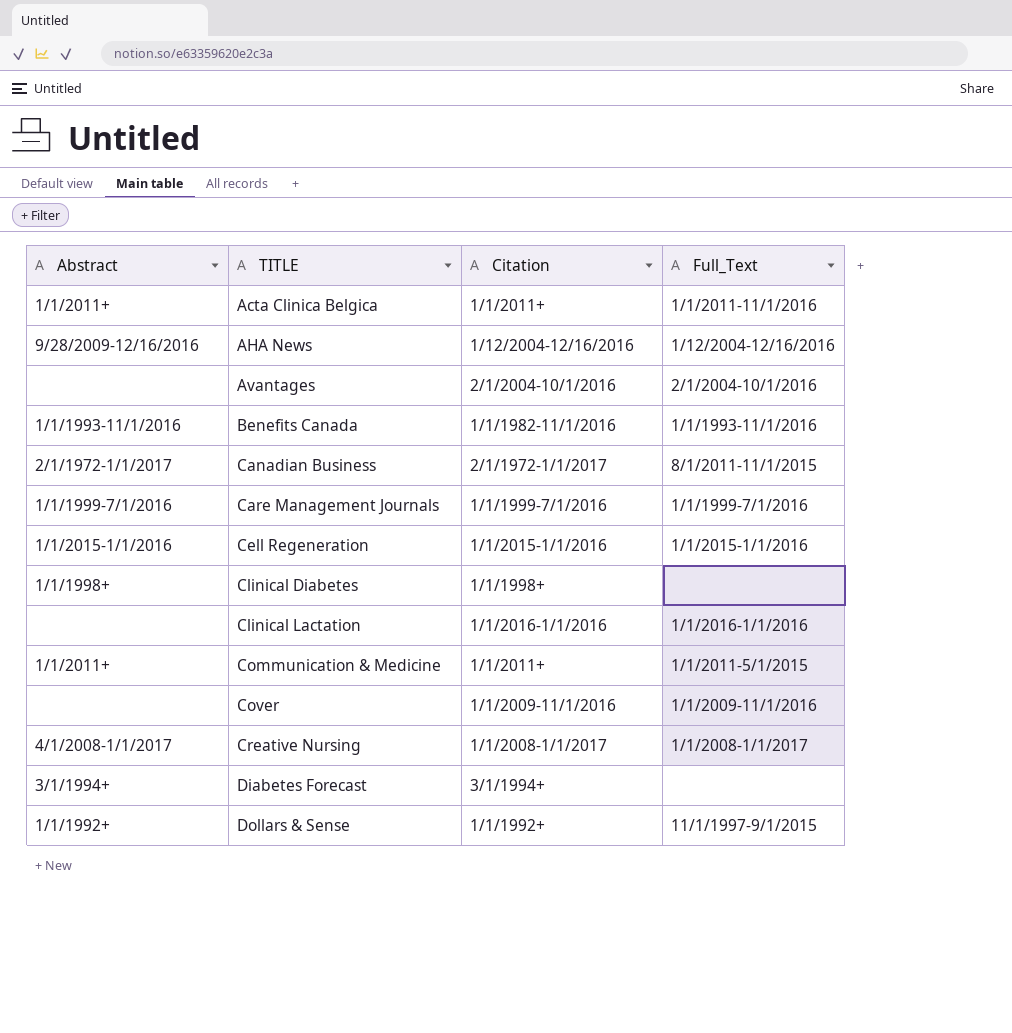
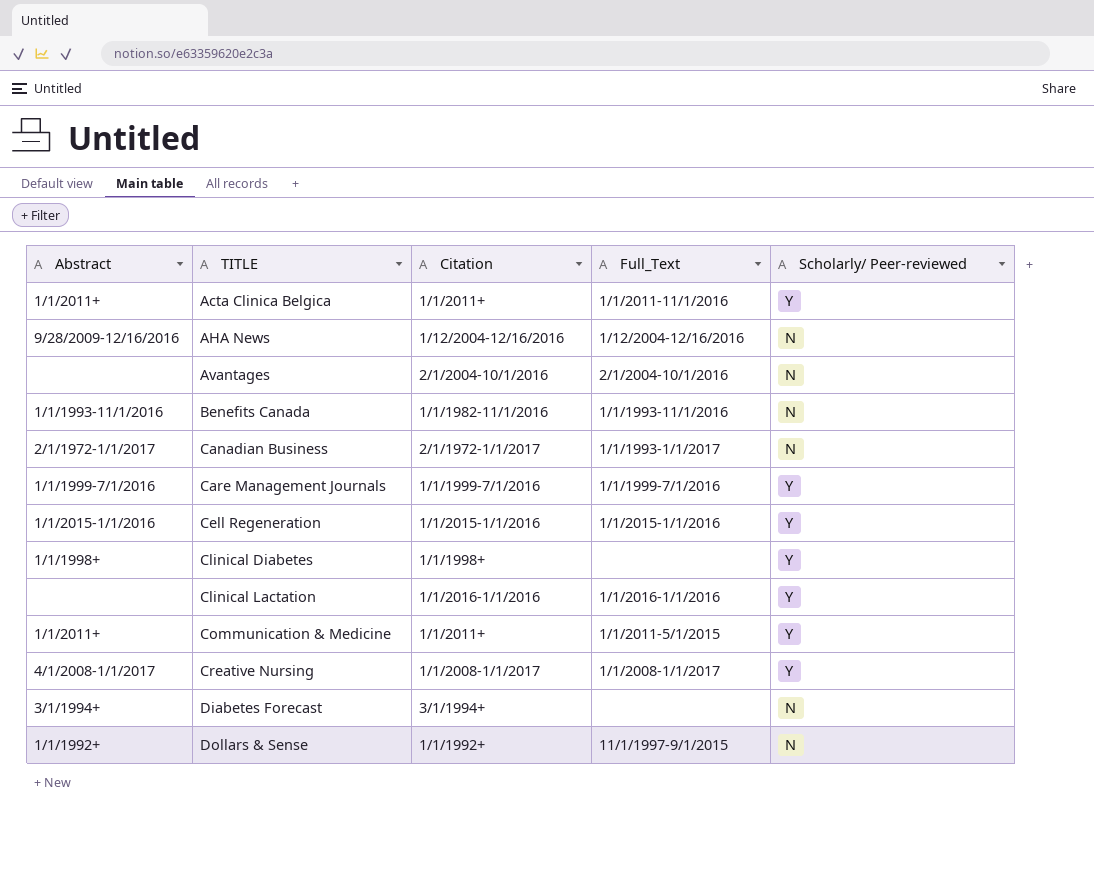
column Scholarly/ Peer-reviewed | position: none -> 5
row Cover: none | 1/1/2009-11/1/2016 | 1/1/2009-11/1/2016 -> none
Canadian Business | Full_Text: 8/1/2011-11/1/2015 -> 1/1/1993-1/1/2017

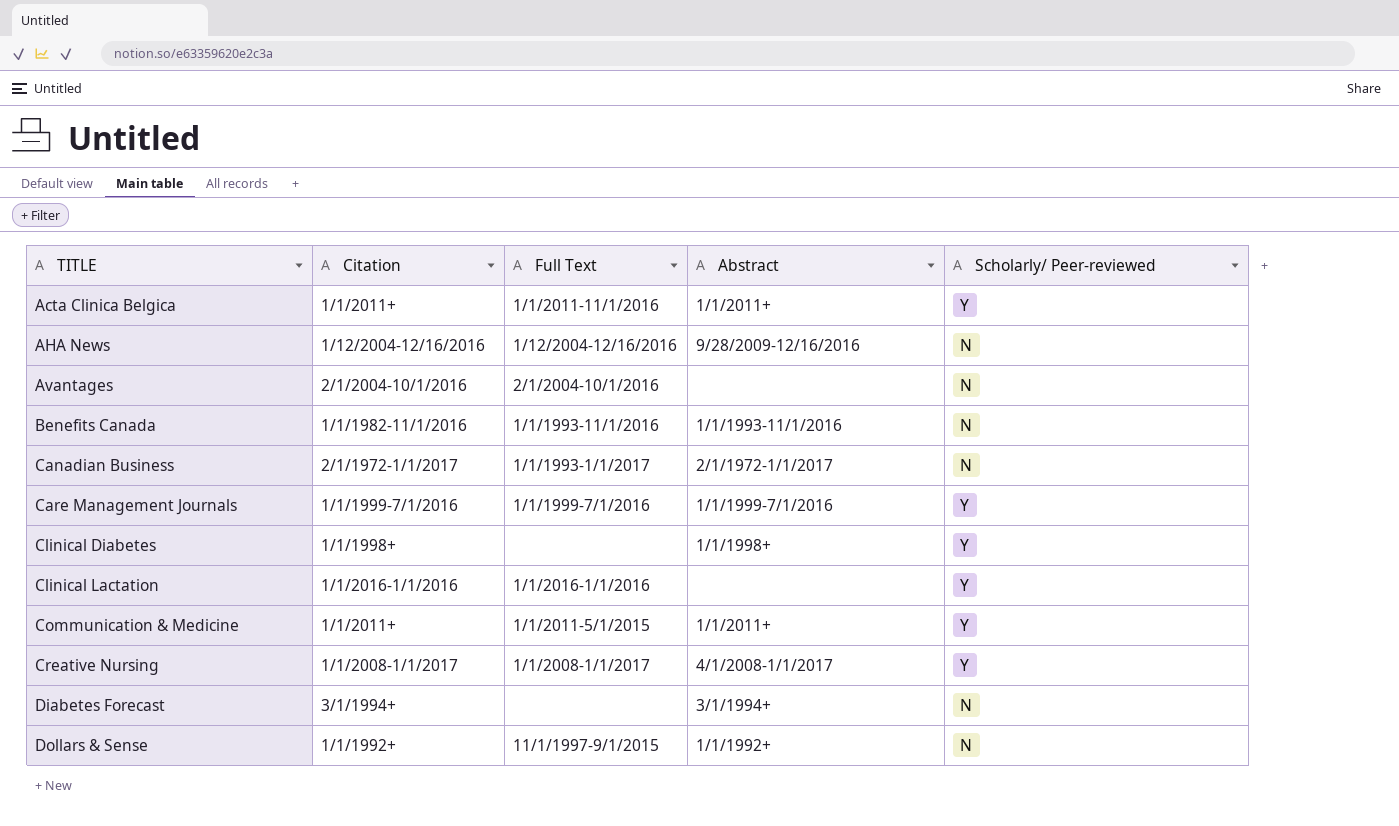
column name: Full_Text -> Full Text
column Abstract | position: 1 -> 4
row Cell Regeneration: 1/1/2015-1/1/2016 | 1/1/2015-1/1/2016 | 1/1/2015-1/1/2016 | Y -> none

